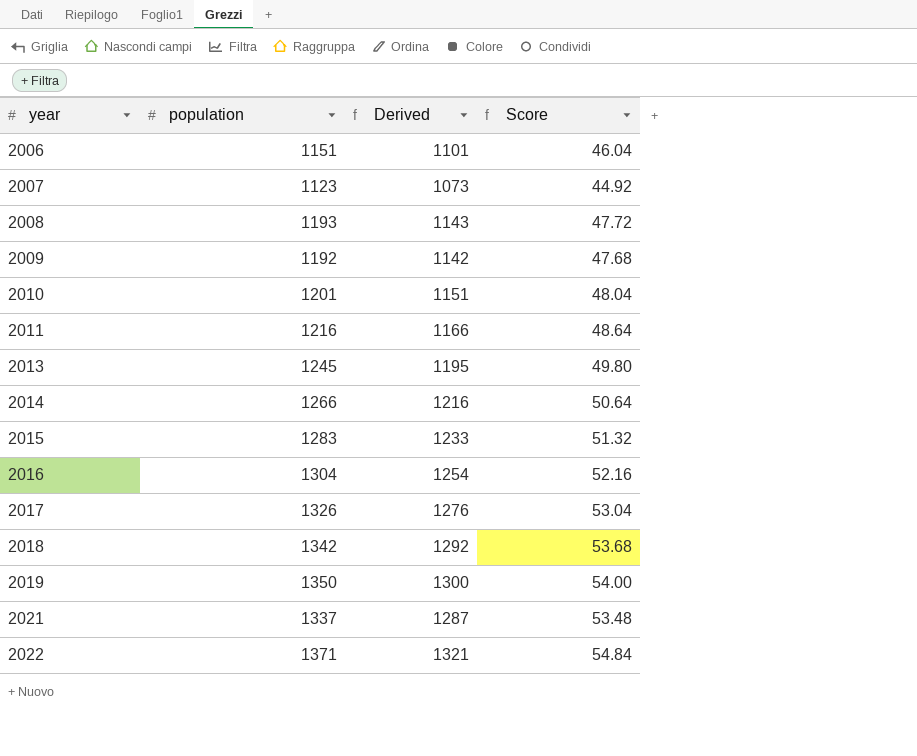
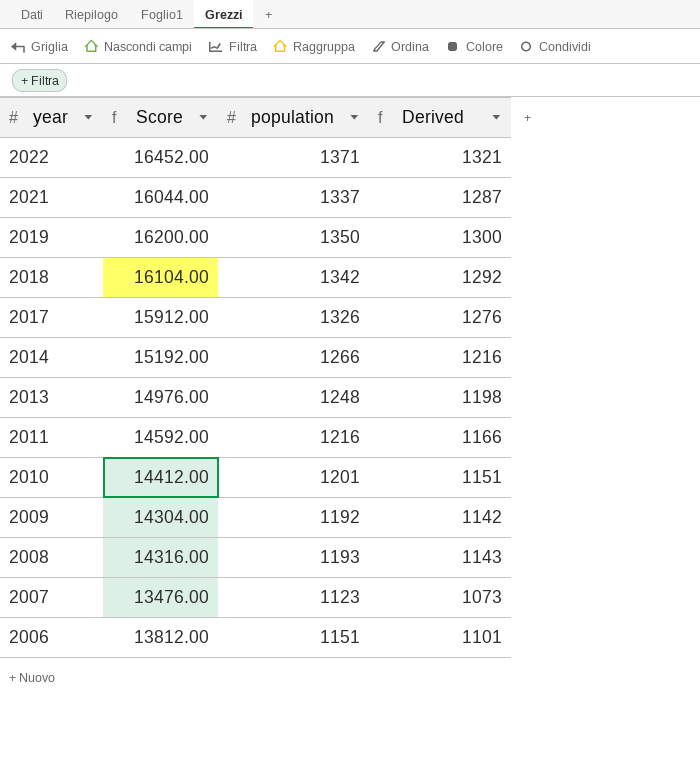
row order: year ascending -> year descending
column Score | formula: [population] * 0.04 -> [population] * 12
column Score | position: 4 -> 2
row 2015: 1283 | 1233 | 51.32 -> none
row 2016: 1304 | 1254 | 52.16 -> none
2013 | population: 1245 -> 1248
2013 | Derived: 1195 -> 1198

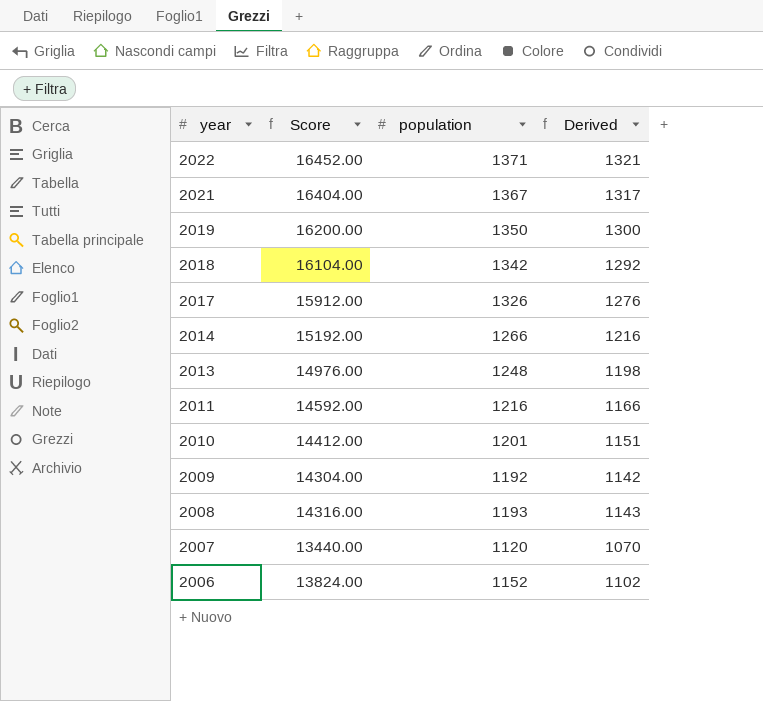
2021 | Score: 16044.00 -> 16404.00
2021 | population: 1337 -> 1367
2021 | Derived: 1287 -> 1317
2007 | Score: 13476.00 -> 13440.00
2007 | population: 1123 -> 1120
2007 | Derived: 1073 -> 1070
2006 | Score: 13812.00 -> 13824.00
2006 | population: 1151 -> 1152
2006 | Derived: 1101 -> 1102

